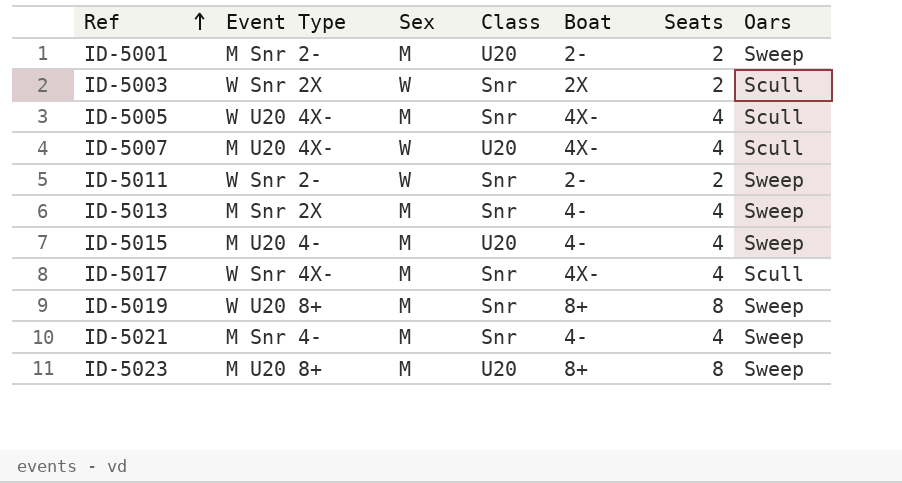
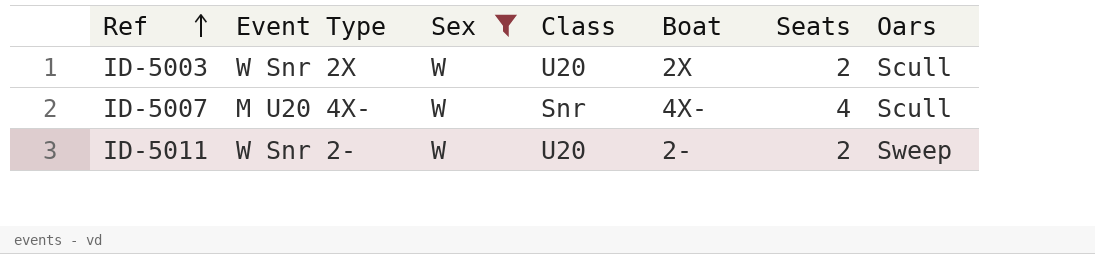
filter: none -> Sex = W
ID-5003 | Class: Snr -> U20
ID-5007 | Class: U20 -> Snr
ID-5011 | Class: Snr -> U20

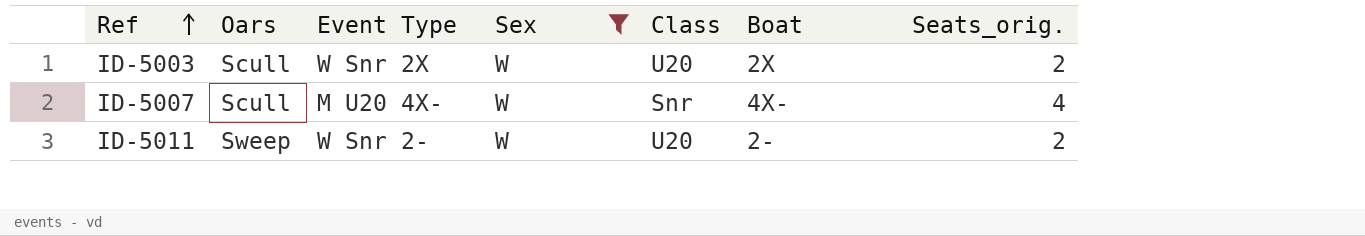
column Oars | position: 7 -> 2
column name: Seats -> Seats_orig.

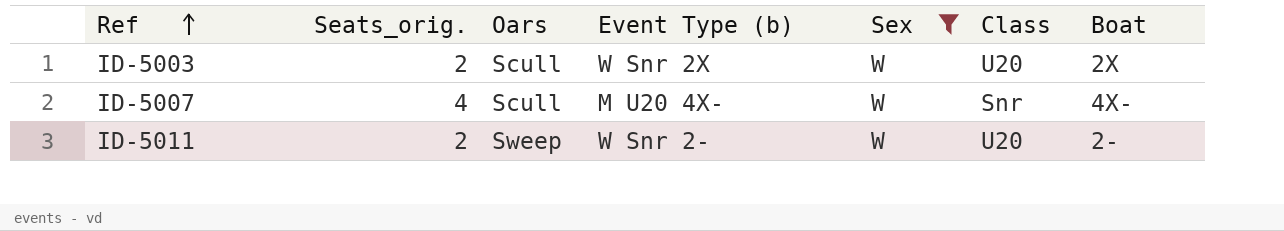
column Seats_orig. | position: 7 -> 2
column name: Event Type -> Event Type (b)

